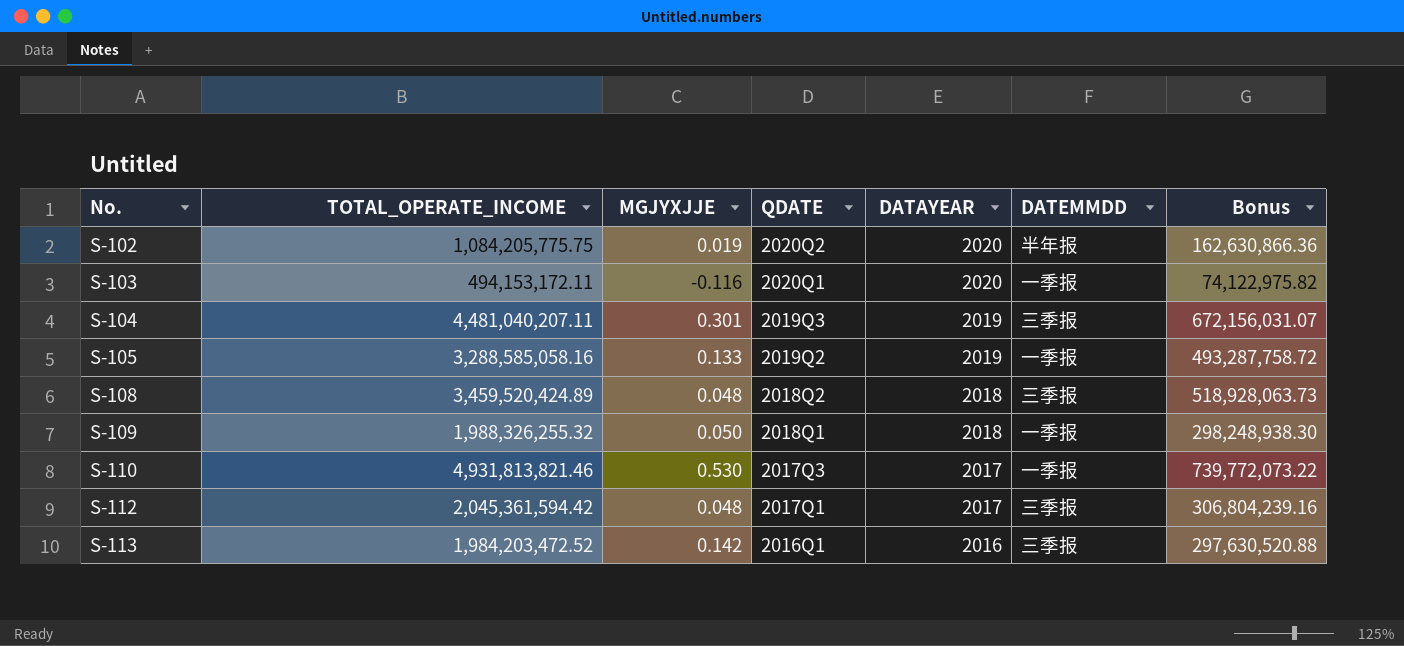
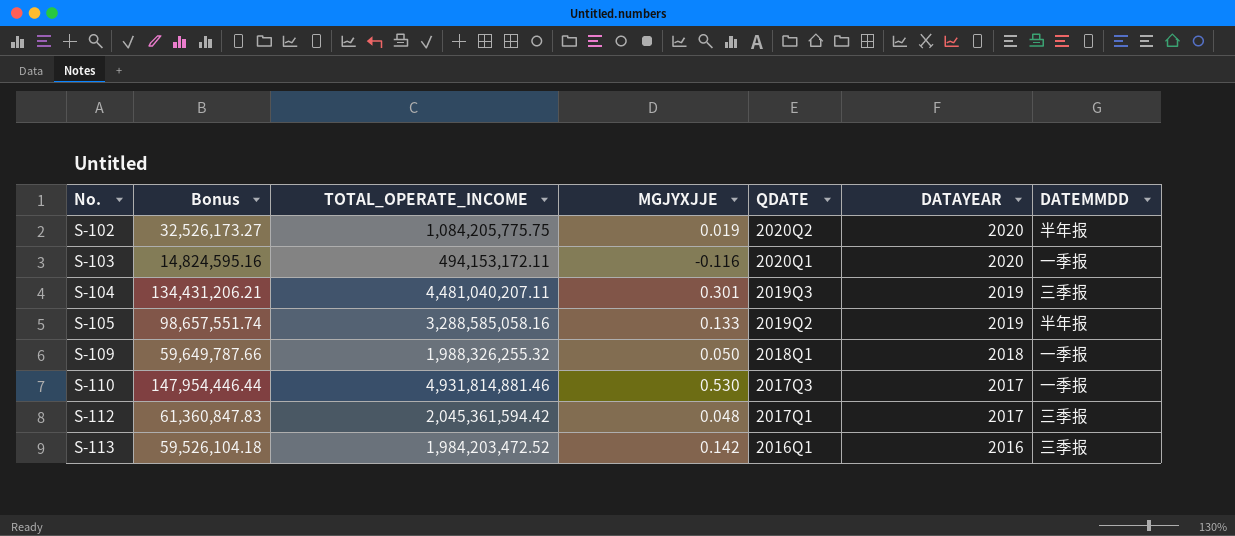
column Bonus | formula: [TOTAL_OPERATE_INCOME] * 0.15 -> [TOTAL_OPERATE_INCOME] * 0.03
column Bonus | position: 7 -> 2
row S-108: 3,459,520,424.89 | 0.048 | 2018Q2 | 2018 | 三季报 | 518,928,063.73 -> none
S-105 | DATEMMDD: 一季报 -> 半年报
S-110 | TOTAL_OPERATE_INCOME: 4,931,813,821.46 -> 4,931,814,881.46

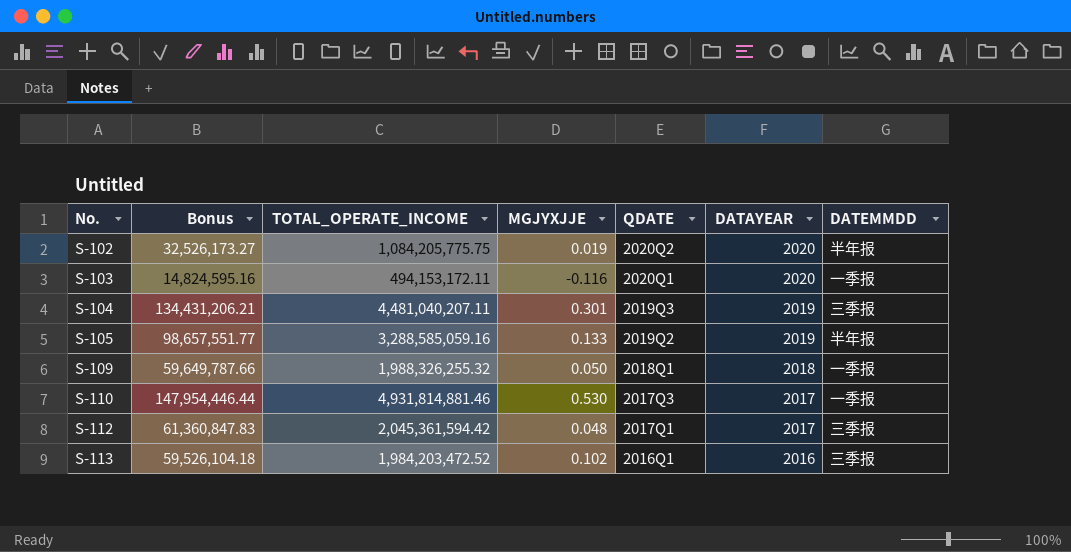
S-105 | Bonus: 98,657,551.74 -> 98,657,551.77
S-105 | TOTAL_OPERATE_INCOME: 3,288,585,058.16 -> 3,288,585,059.16
S-113 | MGJYXJJE: 0.142 -> 0.102

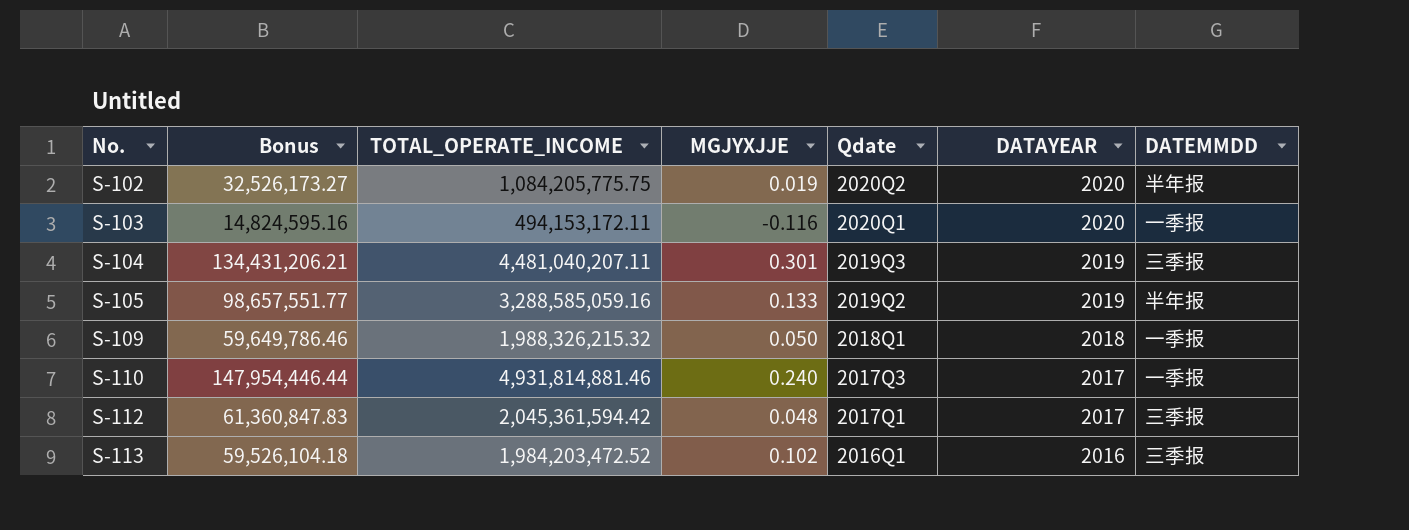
column name: QDATE -> Qdate
S-109 | Bonus: 59,649,787.66 -> 59,649,786.46
S-109 | TOTAL_OPERATE_INCOME: 1,988,326,255.32 -> 1,988,326,215.32
S-110 | MGJYXJJE: 0.530 -> 0.240

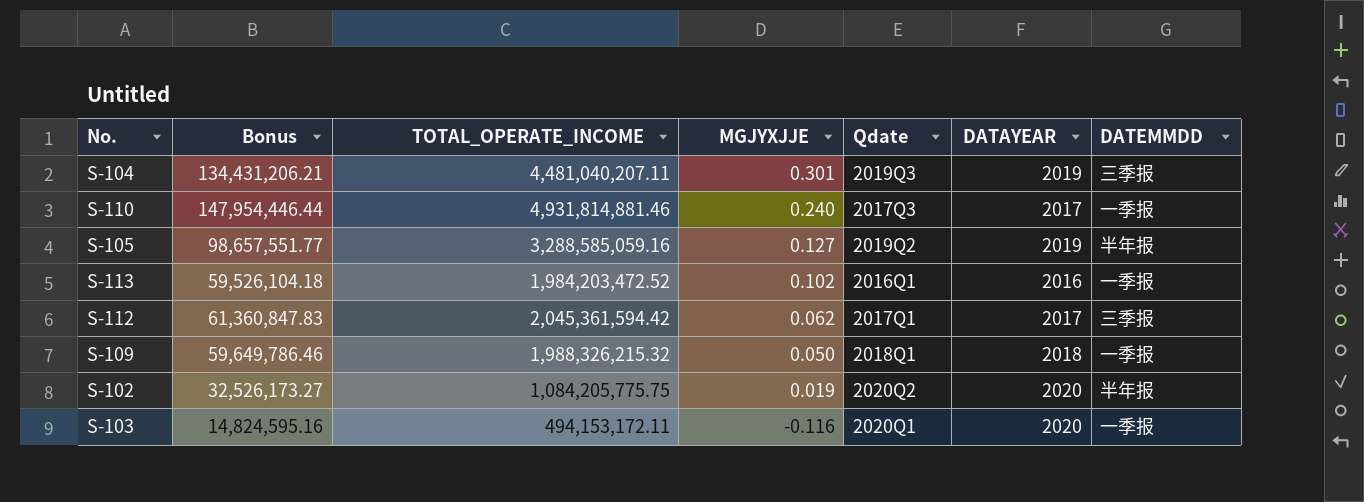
row order: No. ascending -> MGJYXJJE descending
S-105 | MGJYXJJE: 0.133 -> 0.127
S-113 | DATEMMDD: 三季报 -> 一季报
S-112 | MGJYXJJE: 0.048 -> 0.062

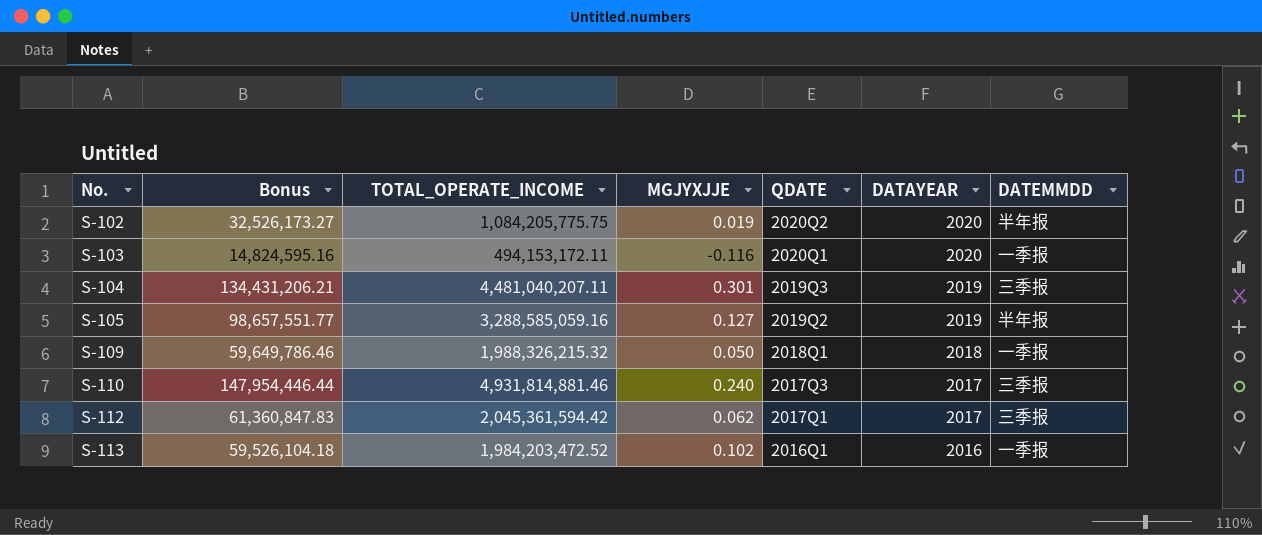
row order: MGJYXJJE descending -> No. ascending
column name: Qdate -> QDATE
S-110 | DATEMMDD: 一季报 -> 三季报

